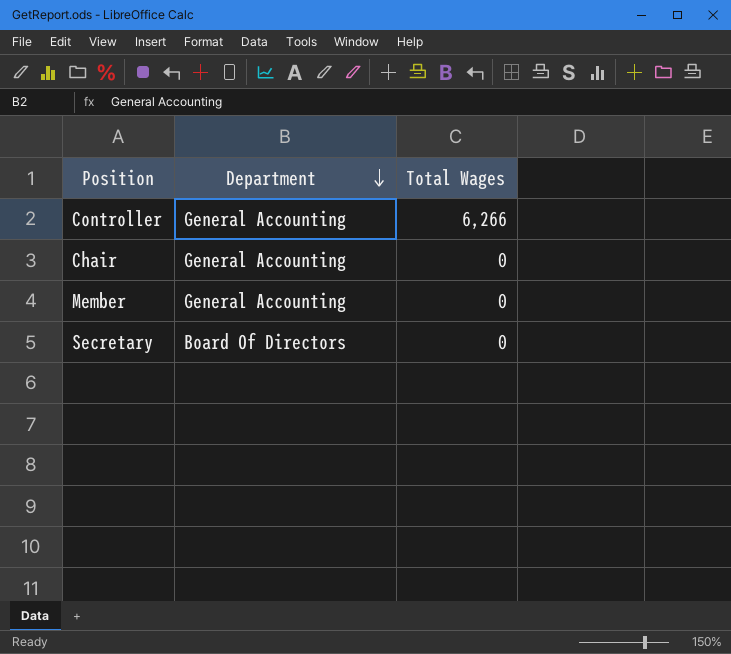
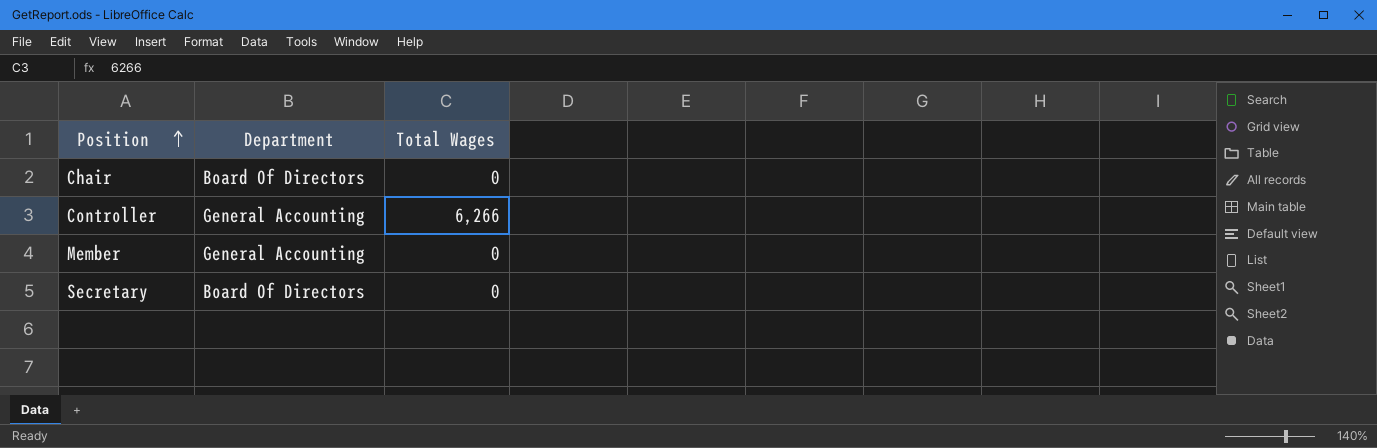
row order: Department descending -> Position ascending
Chair | Department: General Accounting -> Board Of Directors

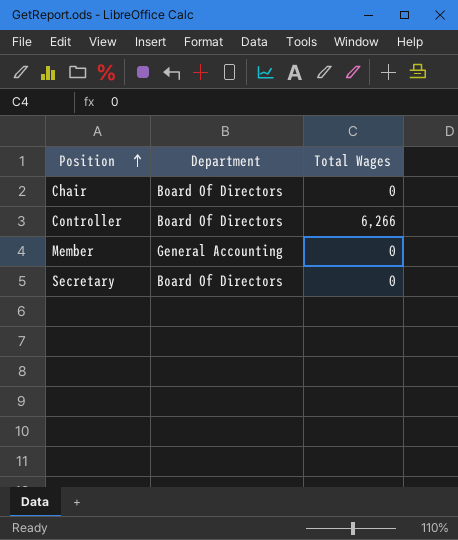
Controller | Department: General Accounting -> Board Of Directors

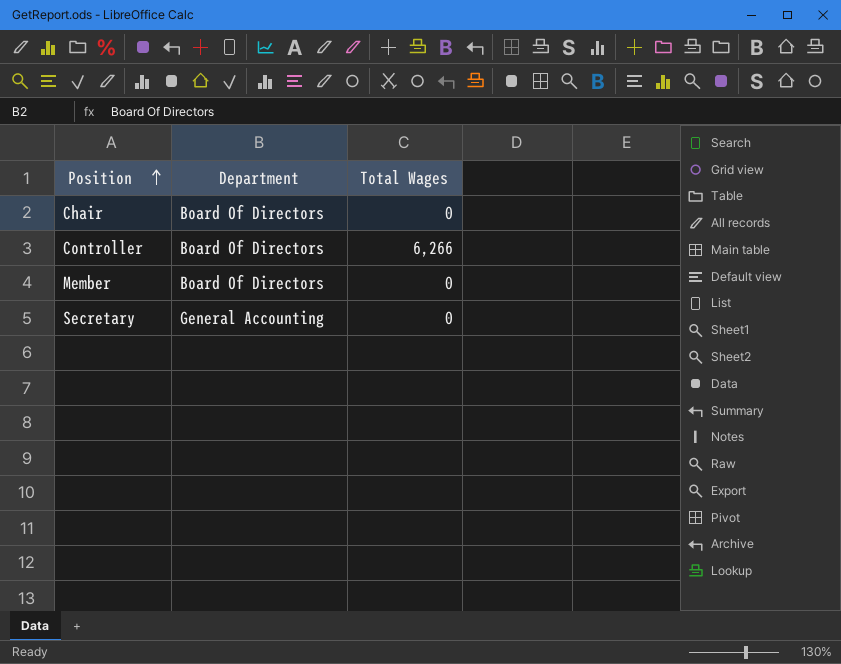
Member | Department: General Accounting -> Board Of Directors
Secretary | Department: Board Of Directors -> General Accounting

